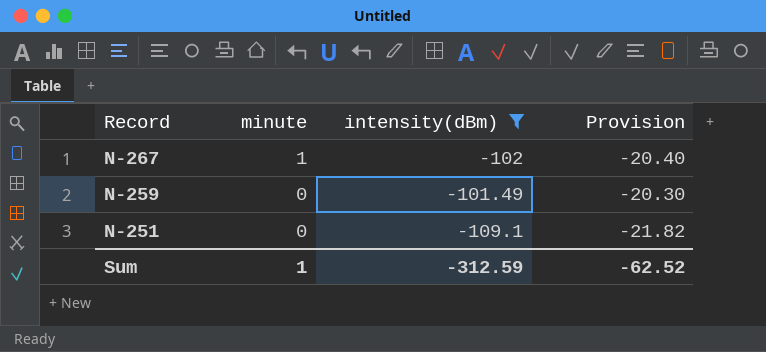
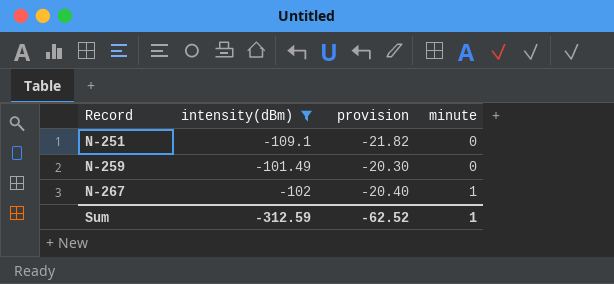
row order: Record descending -> Record ascending
column name: Provision -> provision
column minute | position: 2 -> 4

